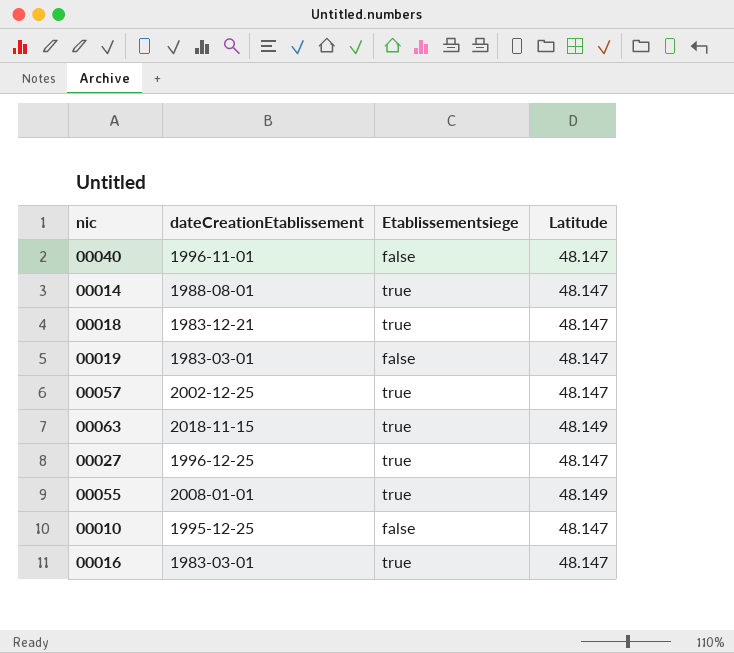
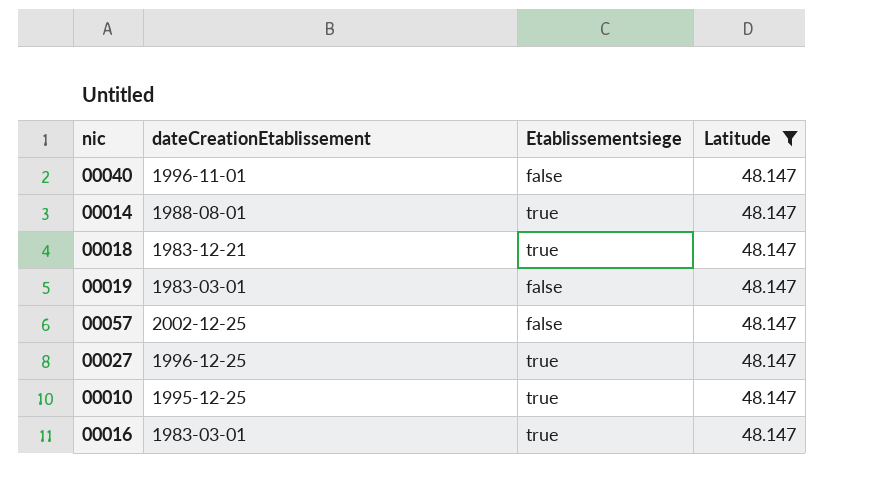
filter: none -> Latitude = 48.147
00057 | Etablissementsiege: true -> false
00010 | Etablissementsiege: false -> true

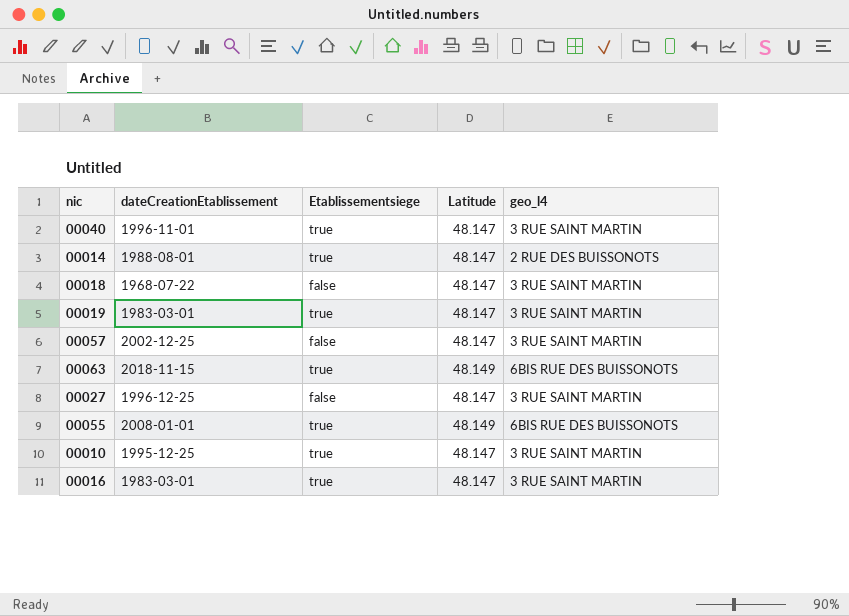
filter: Latitude = 48.147 -> none
column geo_l4 | position: none -> 5
00040 | Etablissementsiege: false -> true
00018 | dateCreationEtablissement: 1983-12-21 -> 1968-07-22
00018 | Etablissementsiege: true -> false
00019 | Etablissementsiege: false -> true
00027 | Etablissementsiege: true -> false

